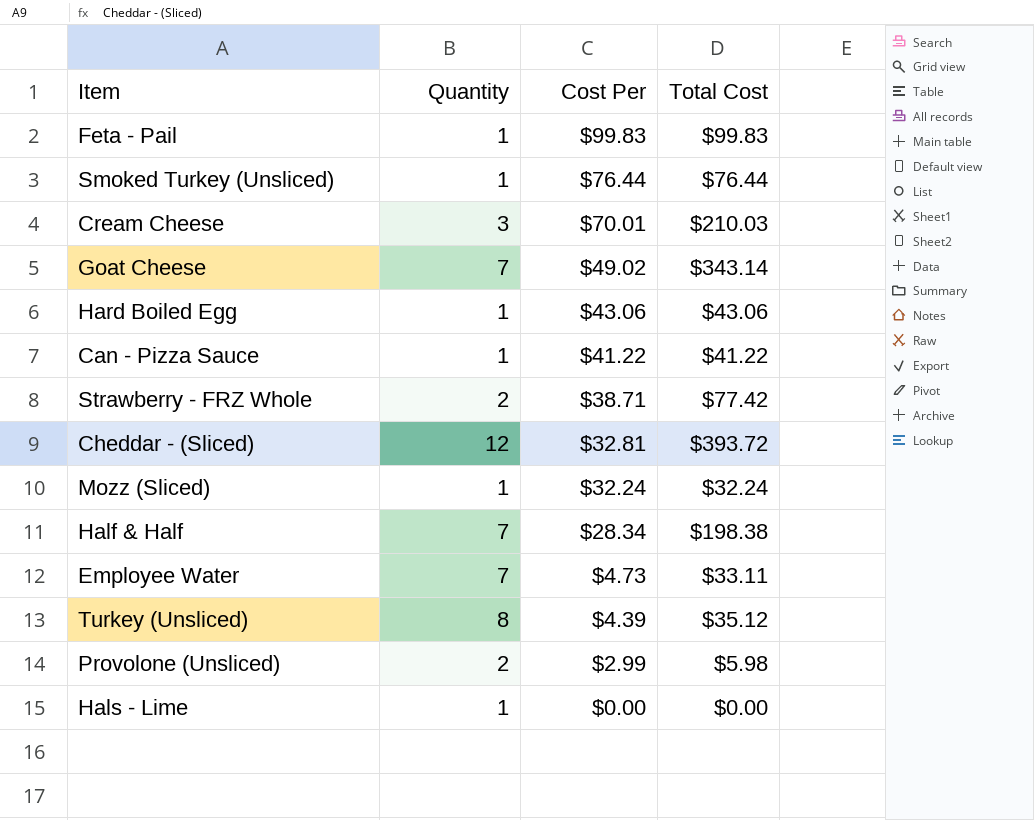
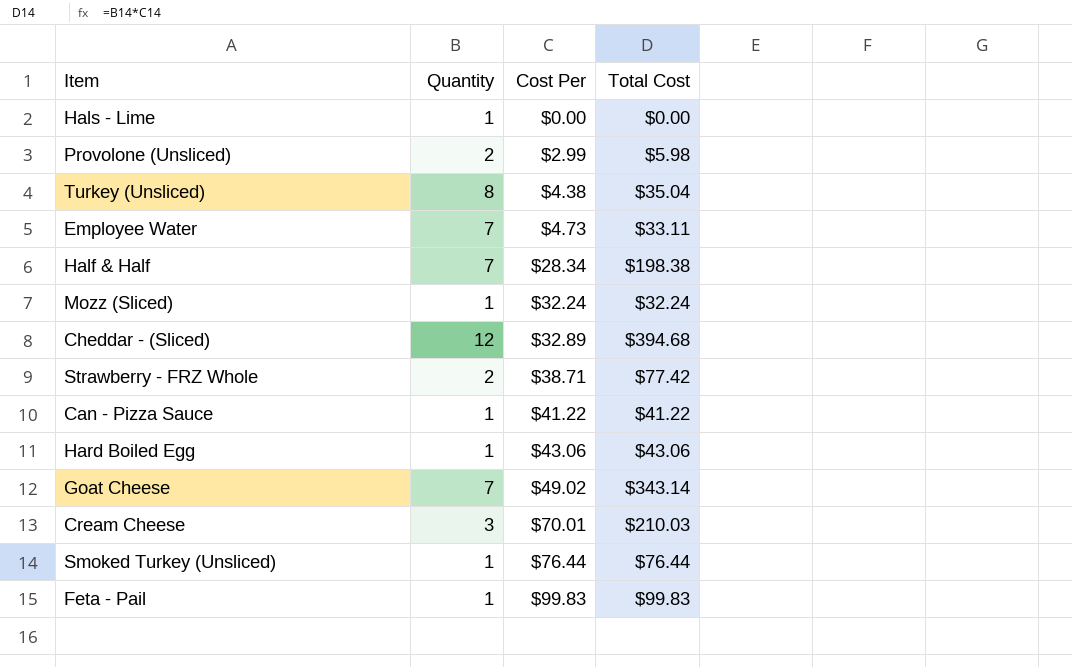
row order: Cost Per descending -> Cost Per ascending
Turkey (Unsliced) | Cost Per: $4.39 -> $4.38
Turkey (Unsliced) | Total Cost: $35.12 -> $35.04
Cheddar - (Sliced) | Cost Per: $32.81 -> $32.89
Cheddar - (Sliced) | Total Cost: $393.72 -> $394.68

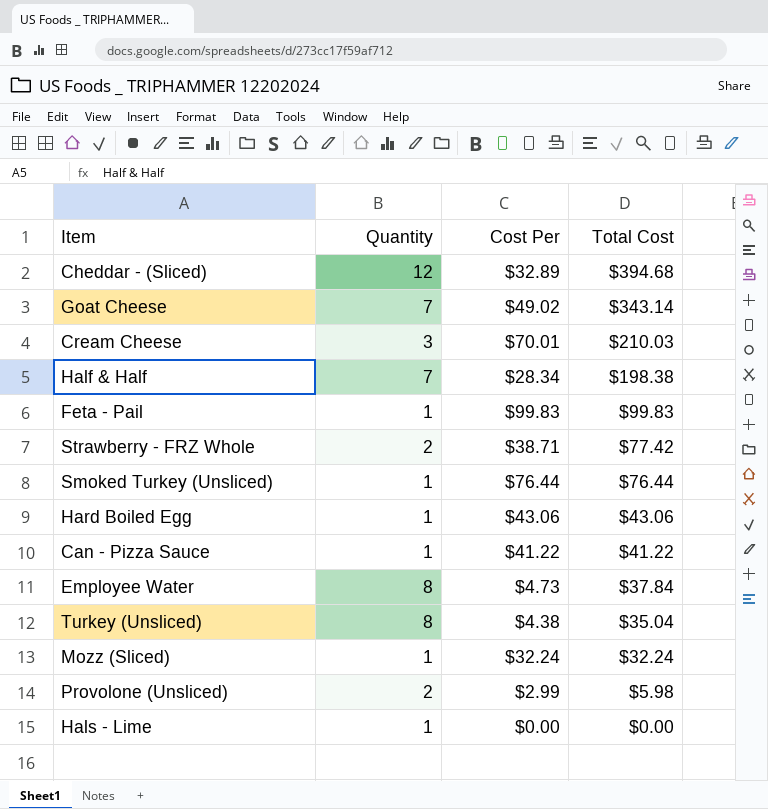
row order: Cost Per ascending -> Total Cost descending
Employee Water | Quantity: 7 -> 8
Employee Water | Total Cost: $33.11 -> $37.84

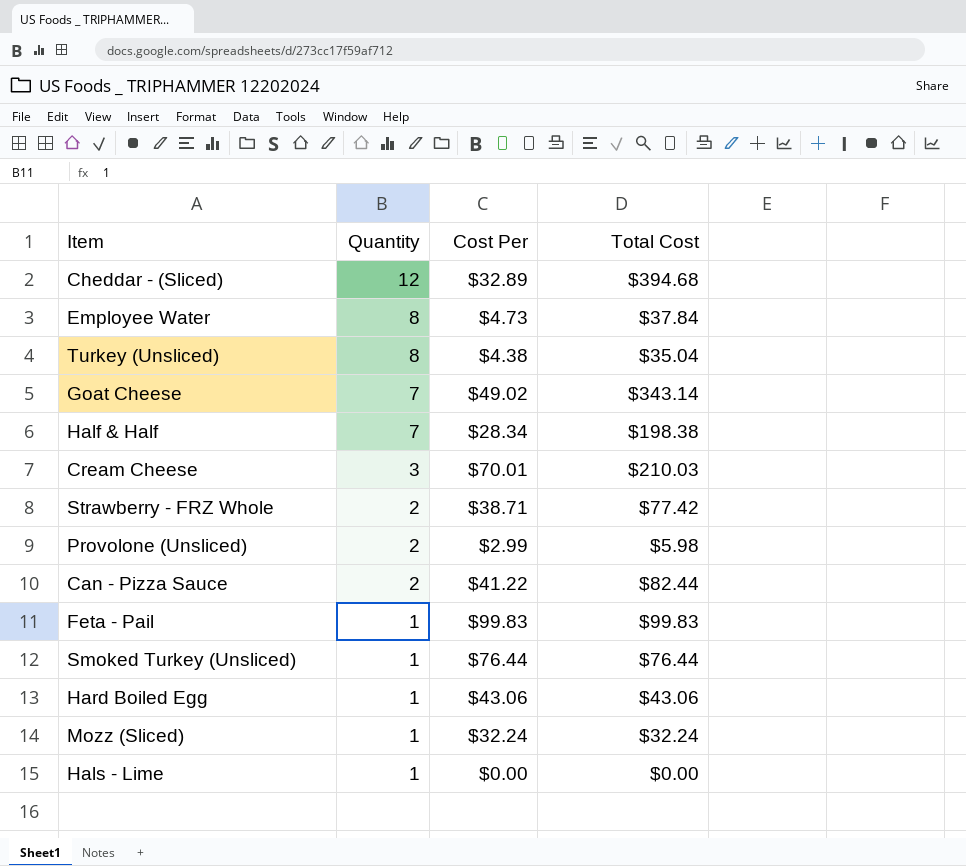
row order: Total Cost descending -> Quantity descending
Can - Pizza Sauce | Quantity: 1 -> 2
Can - Pizza Sauce | Total Cost: $41.22 -> $82.44

